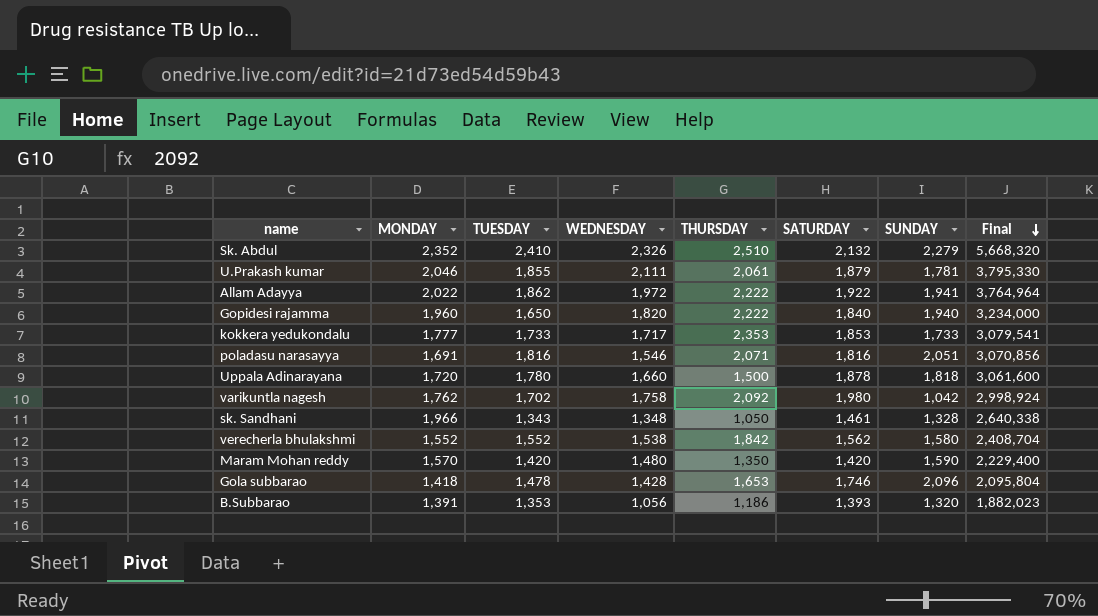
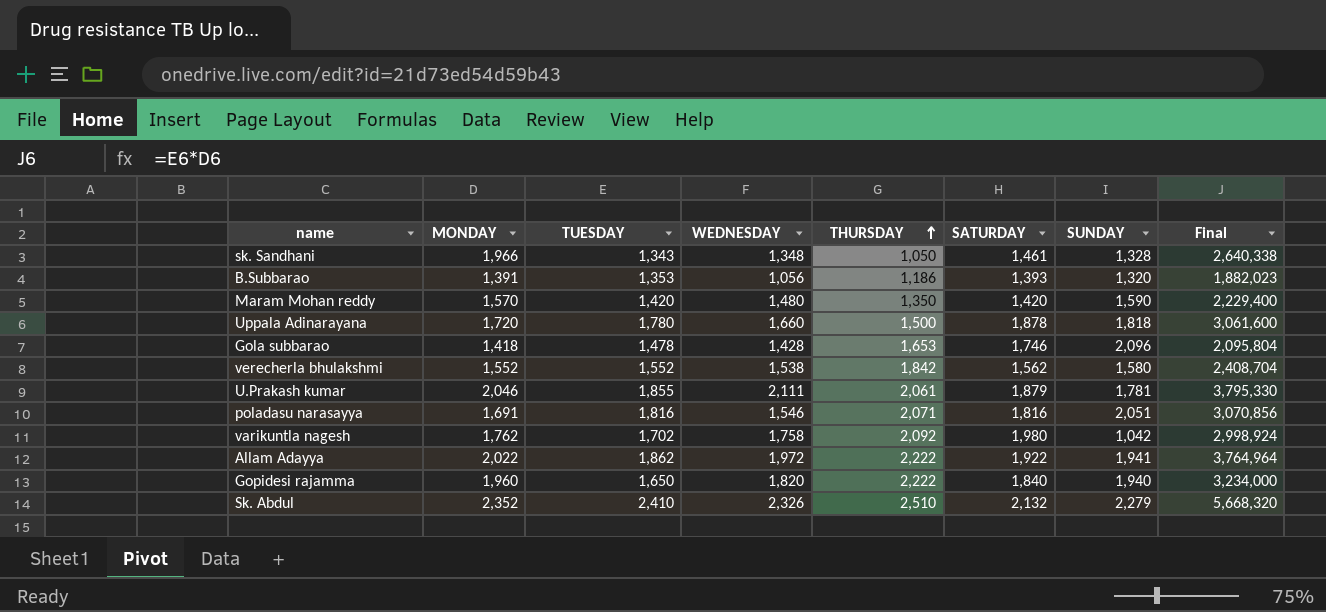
row order: Final descending -> THURSDAY ascending
row kokkera yedukondalu: 1,777 | 1,733 | 1,717 | 2,353 | 1,853 | 1,733 | 3,079,541 -> none

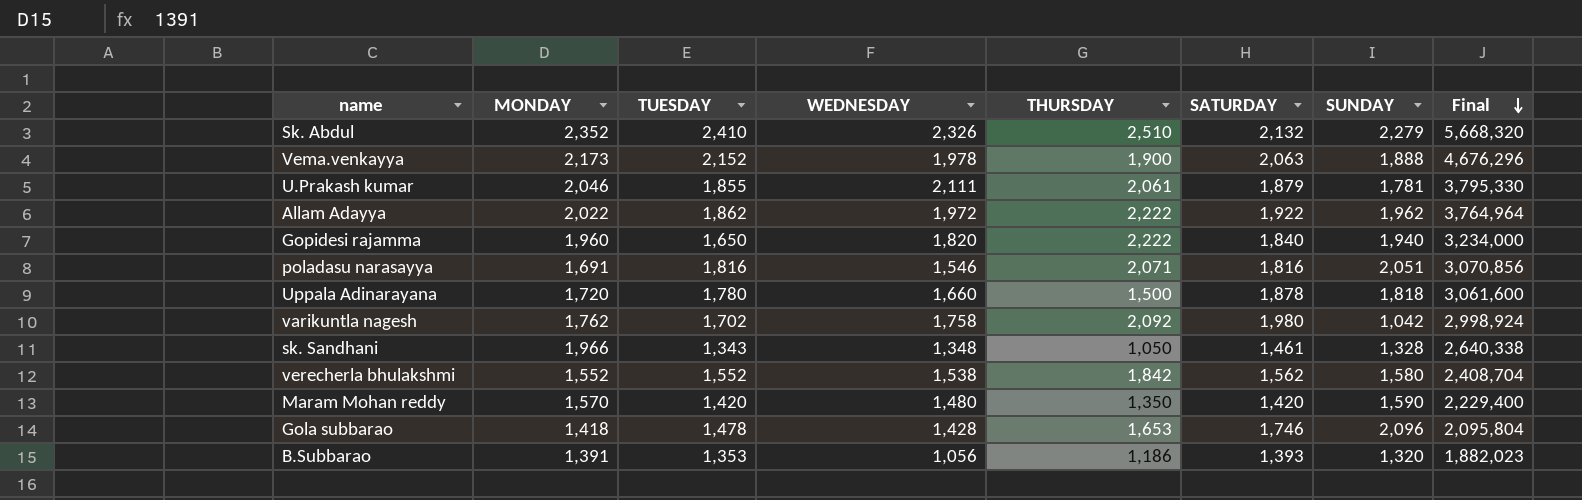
row order: THURSDAY ascending -> Final descending
row Vema.venkayya: none -> 2,173 | 2,152 | 1,978 | 1,900 | 2,063 | 1,888 | 4,676,296
Allam Adayya | SUNDAY: 1,941 -> 1,962

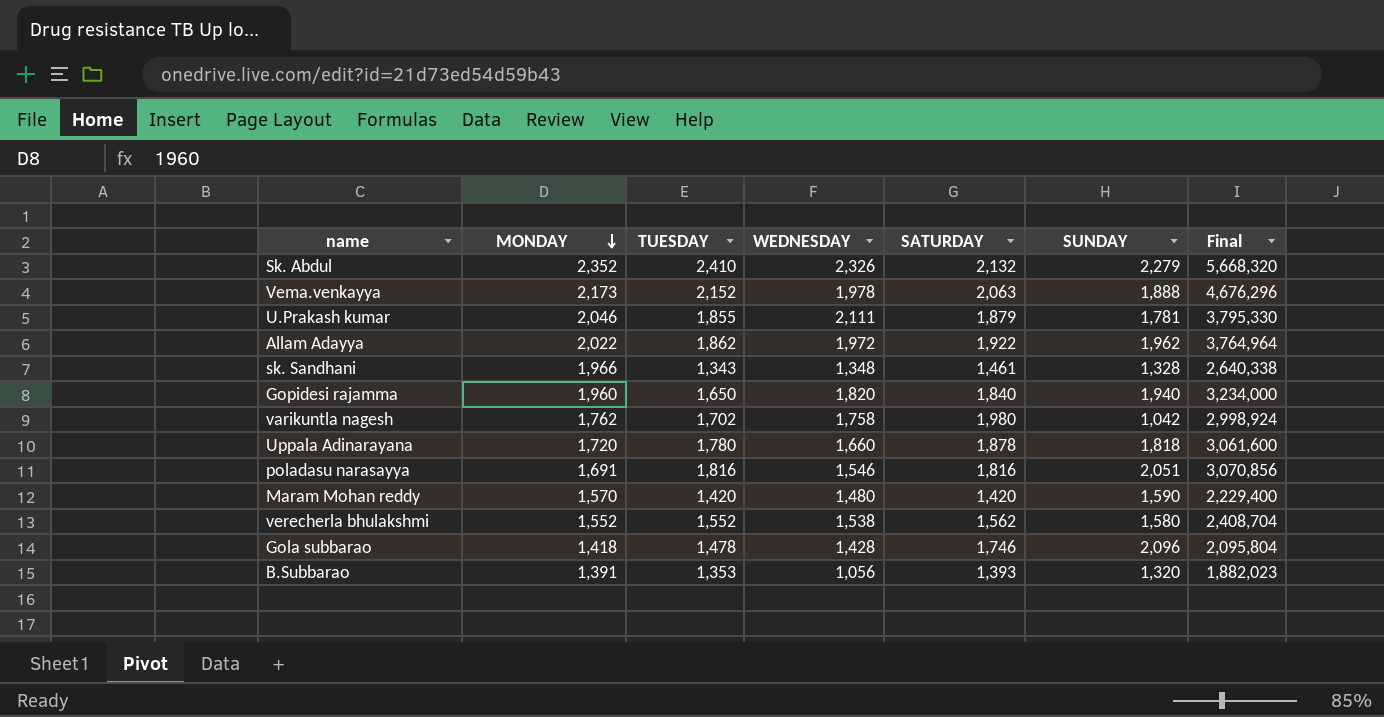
row order: Final descending -> MONDAY descending
column THURSDAY | position: 5 -> none

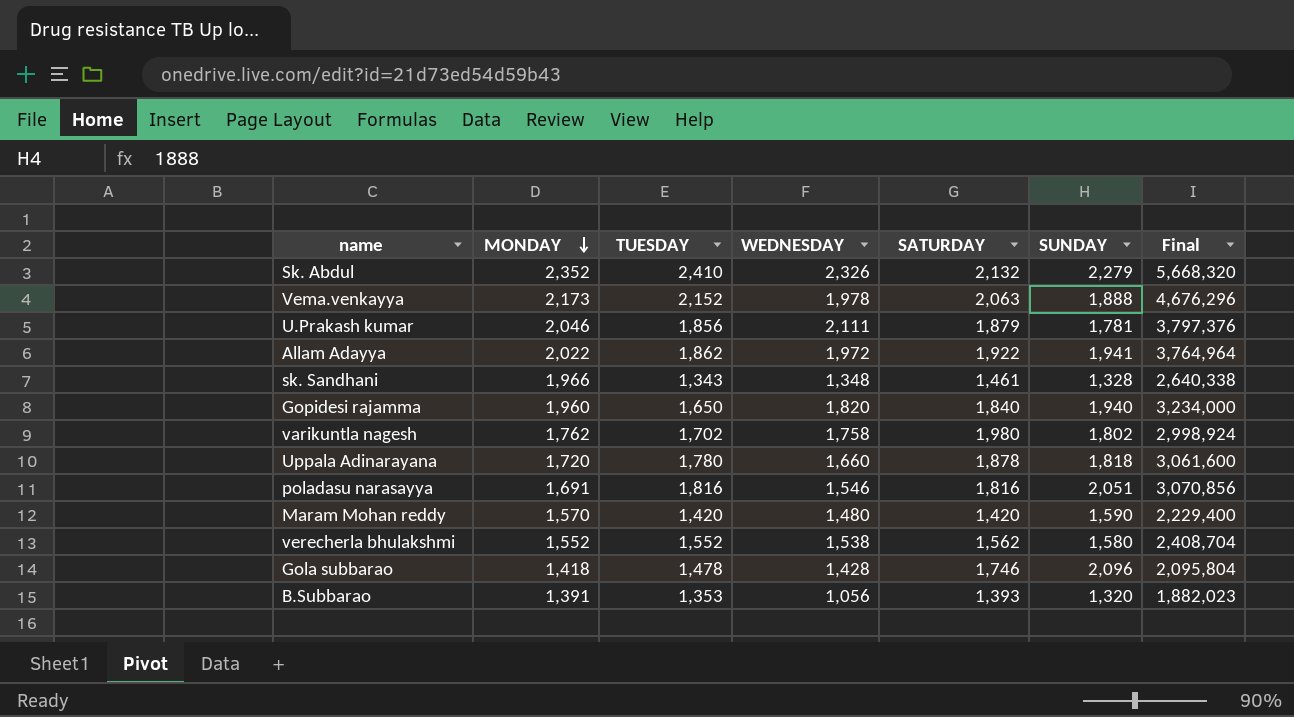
U.Prakash kumar | TUESDAY: 1,855 -> 1,856
U.Prakash kumar | Final: 3,795,330 -> 3,797,376
Allam Adayya | SUNDAY: 1,962 -> 1,941
varikuntla nagesh | SUNDAY: 1,042 -> 1,802

